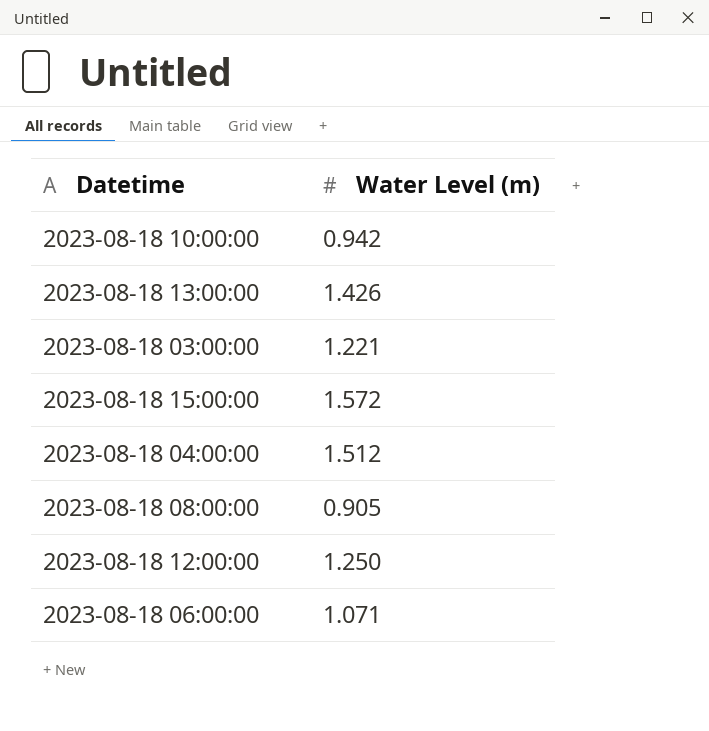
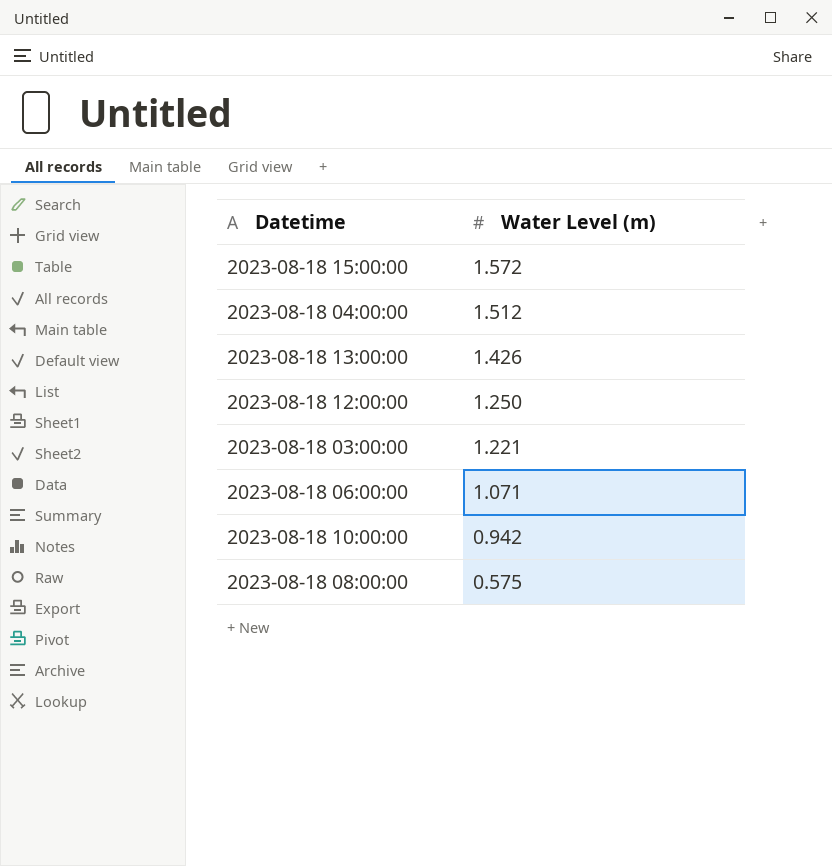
row order: none -> Water Level (m) descending
2023-08-18 08:00:00 | Water Level (m): 0.905 -> 0.575

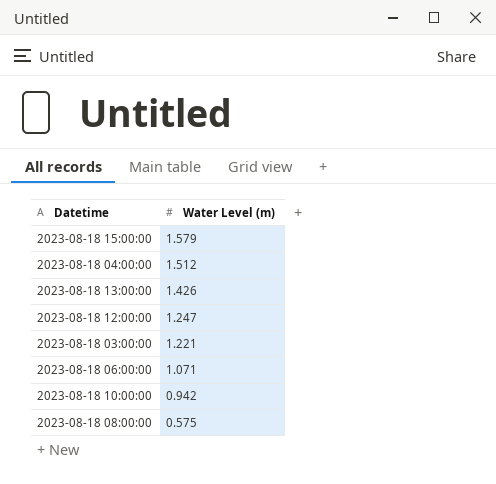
2023-08-18 15:00:00 | Water Level (m): 1.572 -> 1.579
2023-08-18 12:00:00 | Water Level (m): 1.250 -> 1.247

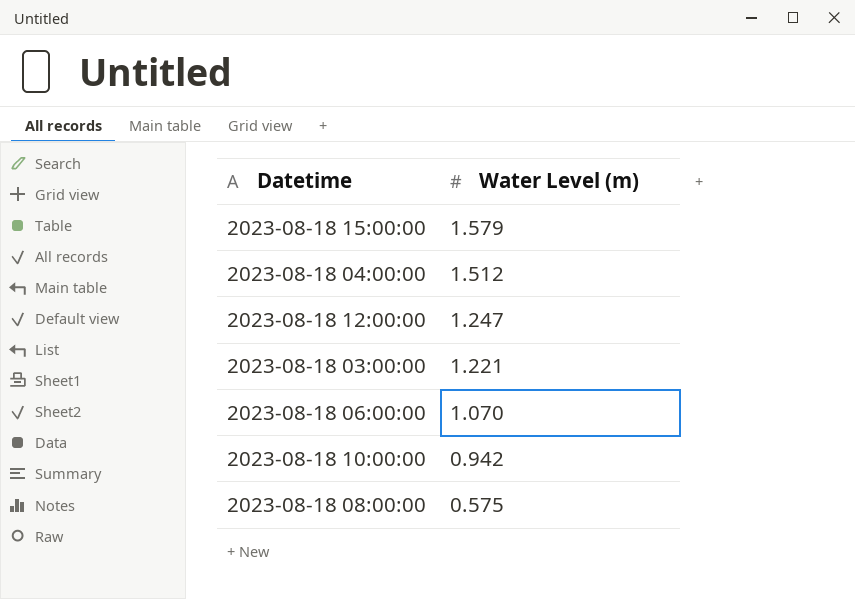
row 2023-08-18 13:00:00: 1.426 -> none
2023-08-18 06:00:00 | Water Level (m): 1.071 -> 1.070

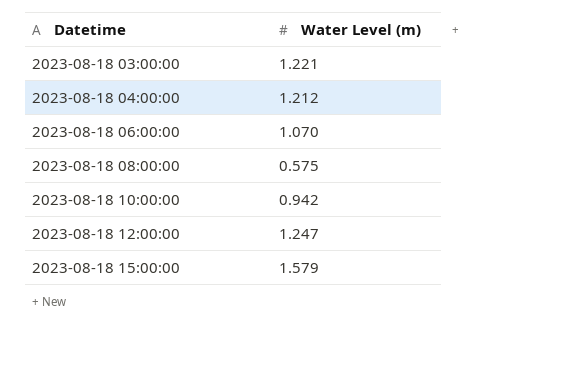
row order: Water Level (m) descending -> Datetime ascending
2023-08-18 04:00:00 | Water Level (m): 1.512 -> 1.212

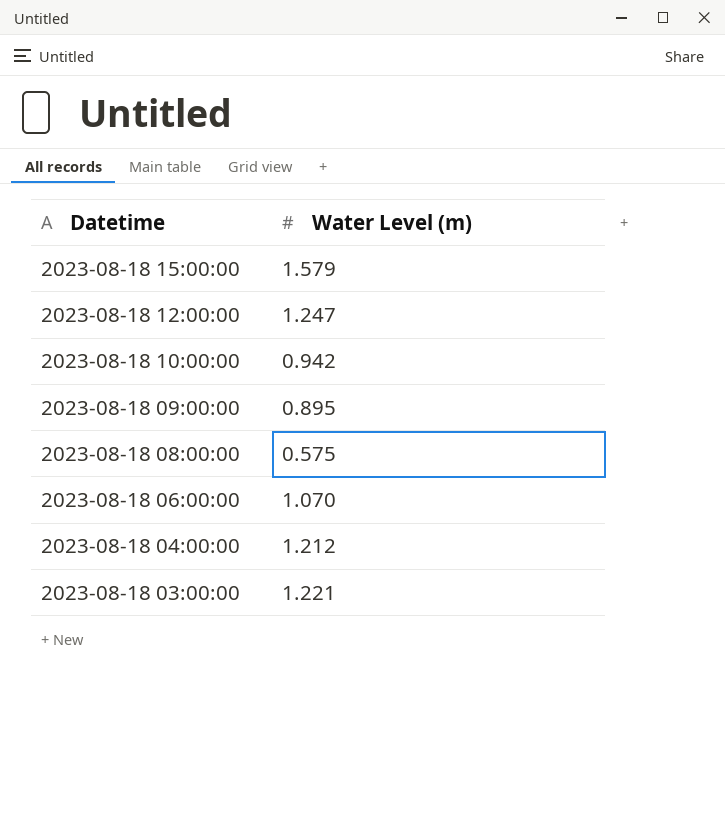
row order: Datetime ascending -> Datetime descending
row 2023-08-18 09:00:00: none -> 0.895

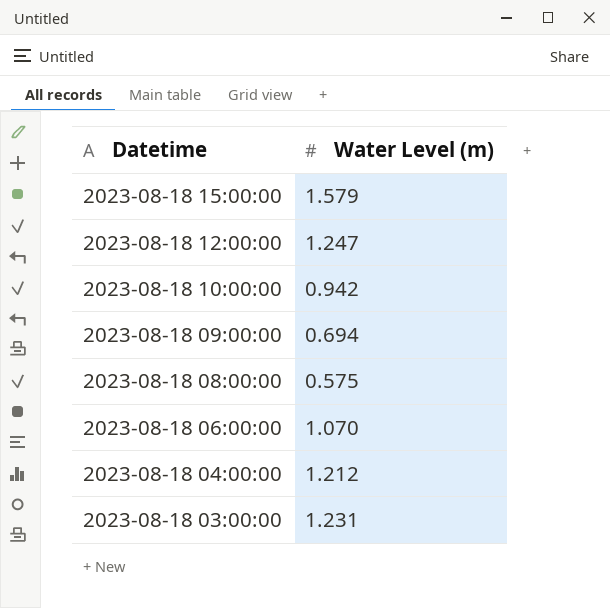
2023-08-18 09:00:00 | Water Level (m): 0.895 -> 0.694
2023-08-18 03:00:00 | Water Level (m): 1.221 -> 1.231

